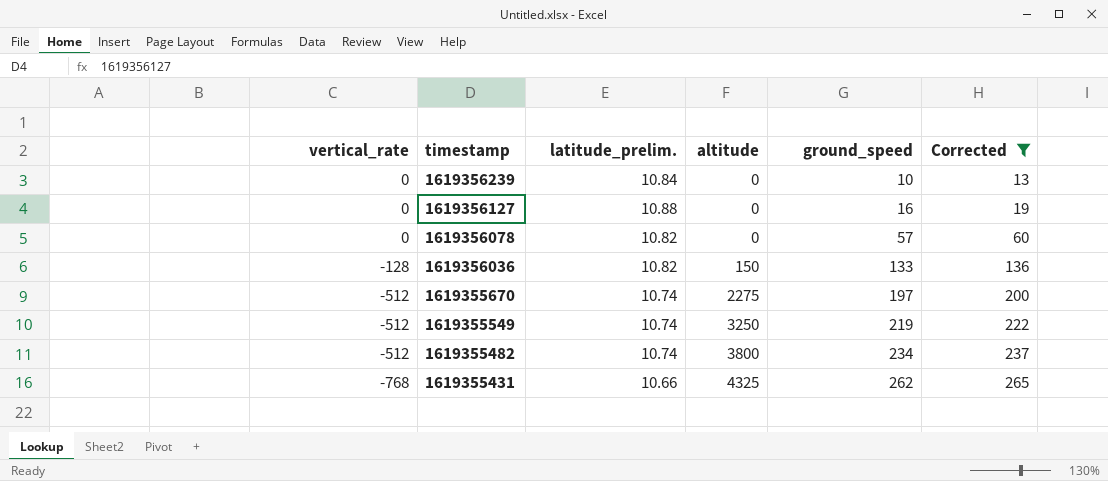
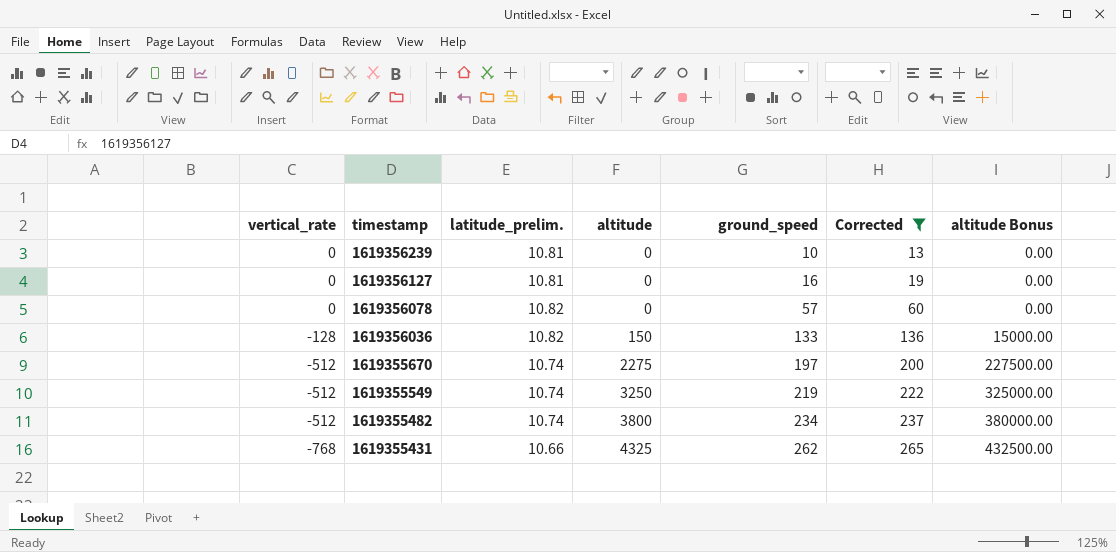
column altitude Bonus | formula: none -> [altitude] * 100
1619356239 | latitude_prelim.: 10.84 -> 10.81
1619356127 | latitude_prelim.: 10.88 -> 10.81

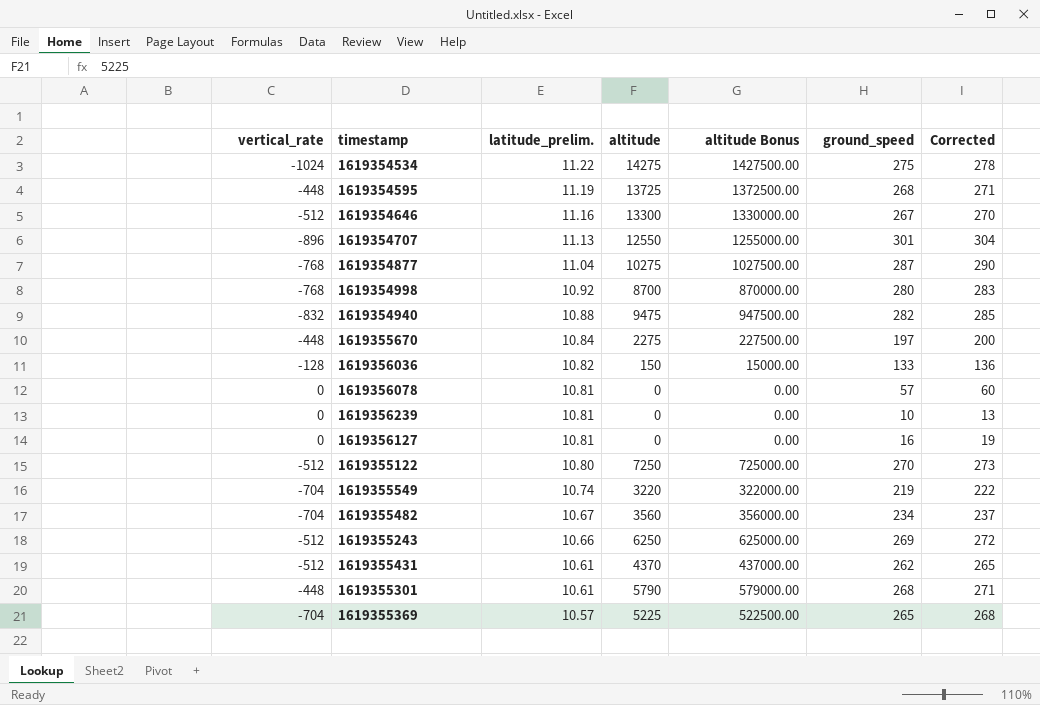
filter: Corrected <= 265 -> none
row order: vertical_rate descending -> latitude_prelim. descending
column altitude Bonus | position: 7 -> 5
1619355670 | vertical_rate: -512 -> -448
1619355670 | latitude_prelim.: 10.74 -> 10.84
1619356078 | latitude_prelim.: 10.82 -> 10.81
1619355549 | vertical_rate: -512 -> -704
1619355549 | altitude: 3250 -> 3220
1619355549 | altitude Bonus: 325000.00 -> 322000.00
1619355482 | vertical_rate: -512 -> -704
1619355482 | latitude_prelim.: 10.74 -> 10.67
1619355482 | altitude: 3800 -> 3560
1619355482 | altitude Bonus: 380000.00 -> 356000.00
1619355431 | vertical_rate: -768 -> -512
1619355431 | latitude_prelim.: 10.66 -> 10.61
1619355431 | altitude: 4325 -> 4370
1619355431 | altitude Bonus: 432500.00 -> 437000.00

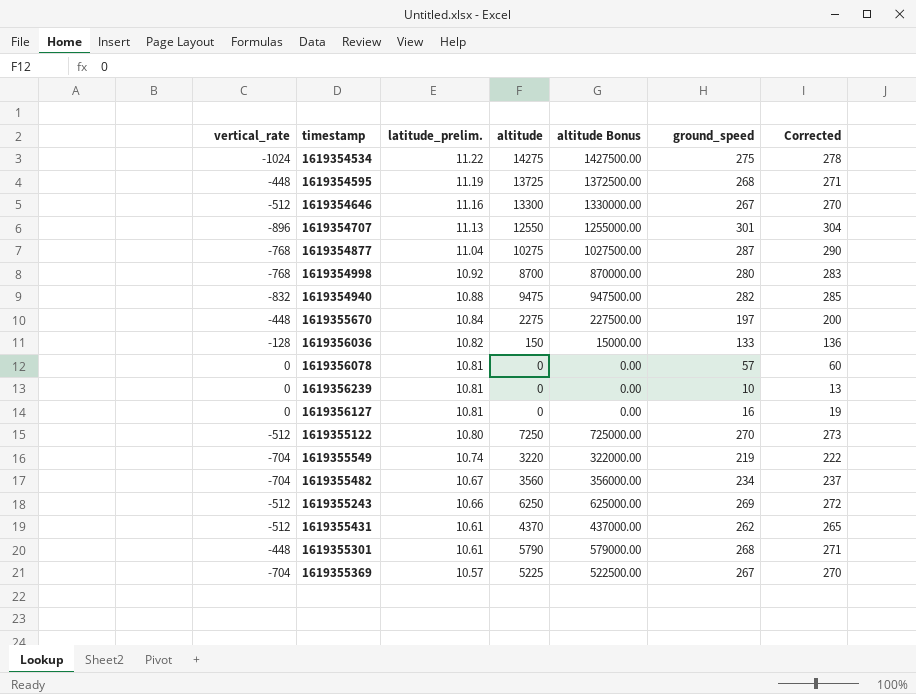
1619355369 | ground_speed: 265 -> 267
1619355369 | Corrected: 268 -> 270

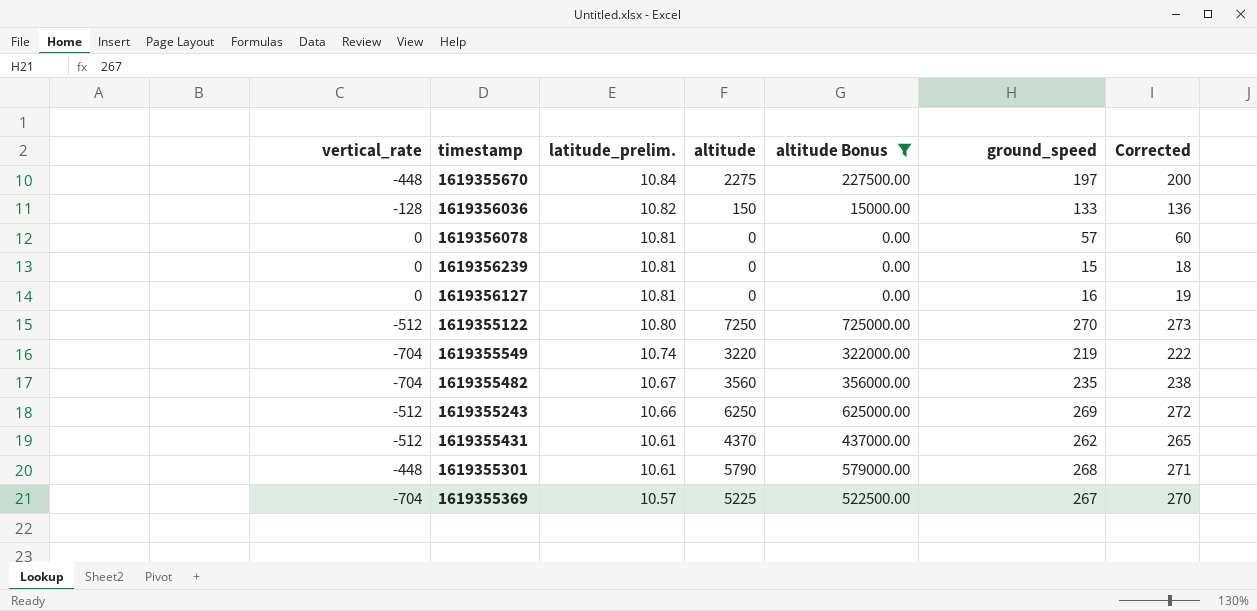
filter: none -> altitude Bonus <= 725000.00
1619356239 | ground_speed: 10 -> 15
1619356239 | Corrected: 13 -> 18
1619355482 | ground_speed: 234 -> 235
1619355482 | Corrected: 237 -> 238

